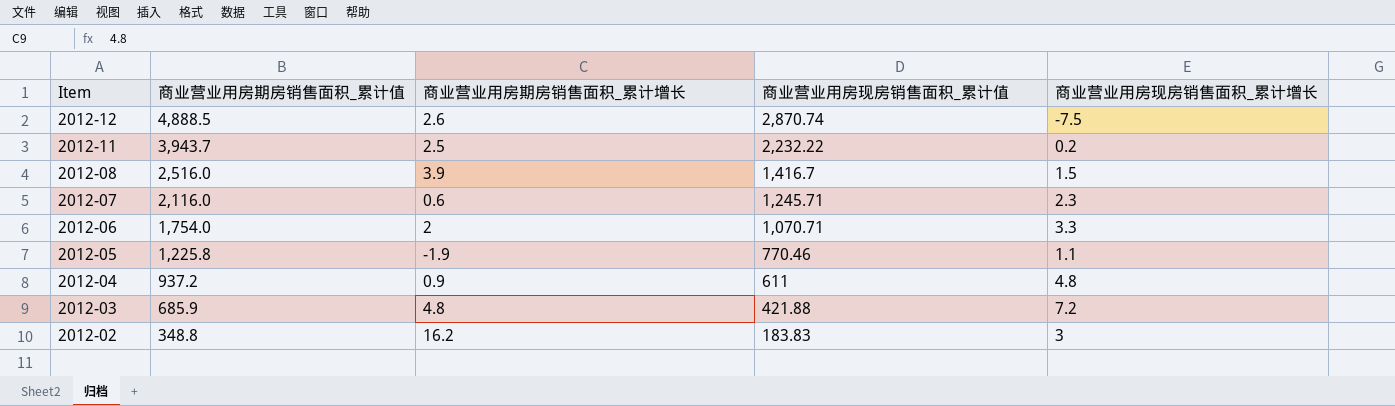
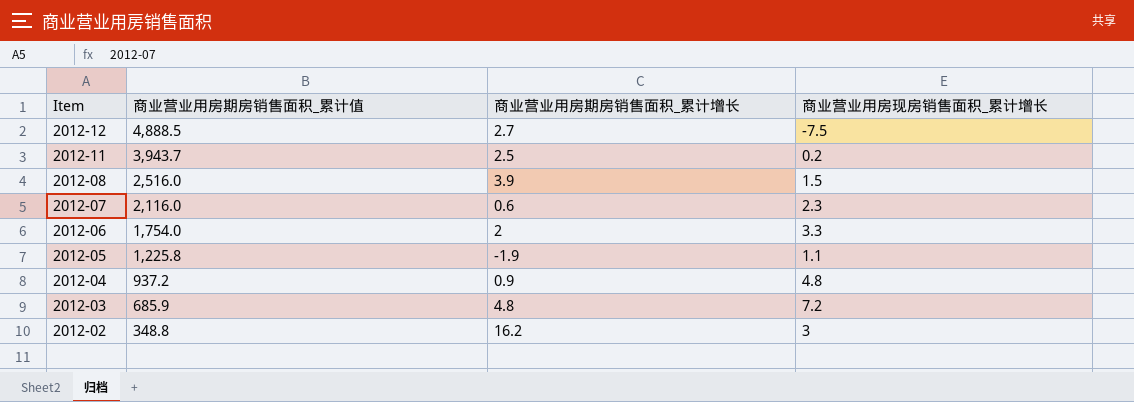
column 商业营业用房现房销售面积_累计值 | position: 4 -> none
2012-12 | 商业营业用房期房销售面积_累计增长: 2.6 -> 2.7

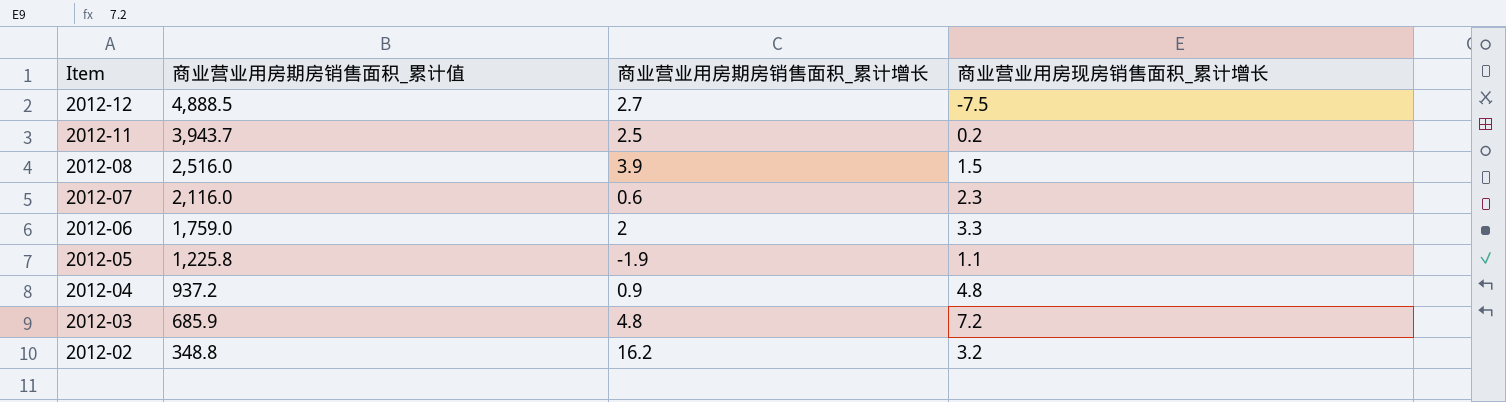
2012-06 | 商业营业用房期房销售面积_累计值: 1,754.0 -> 1,759.0
2012-02 | 商业营业用房现房销售面积_累计增长: 3 -> 3.2

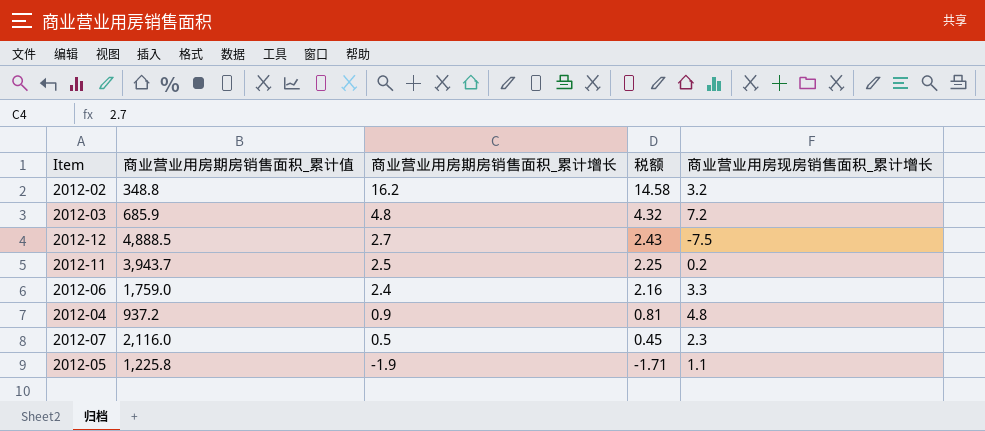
row order: Item descending -> 商业营业用房期房销售面积_累计增长 descending
column 税额 | formula: none -> [商业营业用房期房销售面积_累计增长] * 0.9
row 2012-08: 2,516.0 | 3.9 | 1.5 -> none
2012-06 | 商业营业用房期房销售面积_累计增长: 2 -> 2.4
2012-07 | 商业营业用房期房销售面积_累计增长: 0.6 -> 0.5

